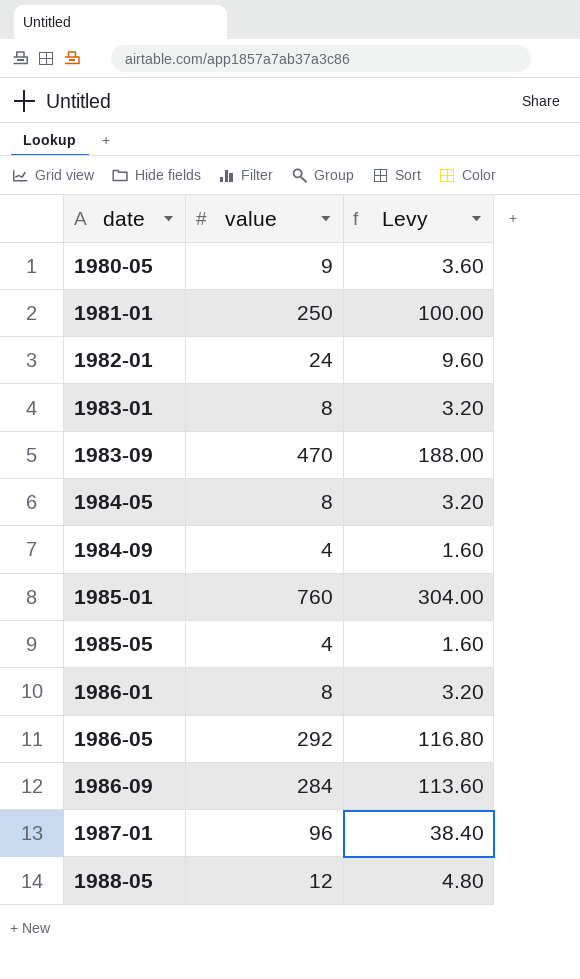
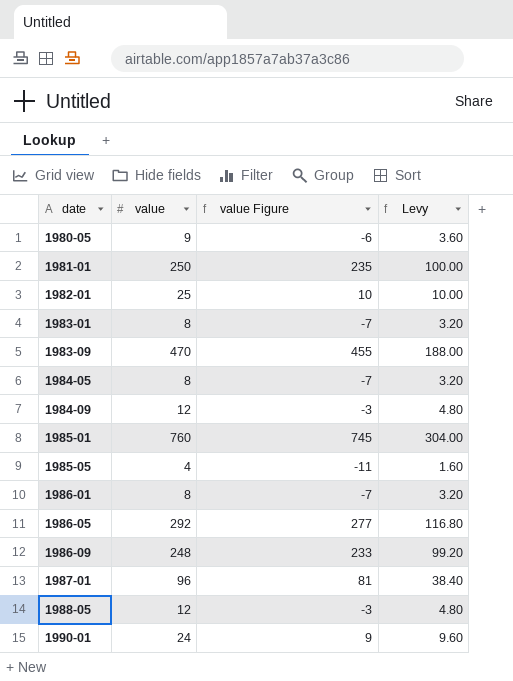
column value Figure | formula: none -> [value] - 15
1982-01 | value: 24 -> 25
1982-01 | Levy: 9.60 -> 10.00
1984-09 | value: 4 -> 12
1984-09 | Levy: 1.60 -> 4.80
1986-09 | value: 284 -> 248
1986-09 | Levy: 113.60 -> 99.20
row 1990-01: none -> 24 | 9 | 9.60

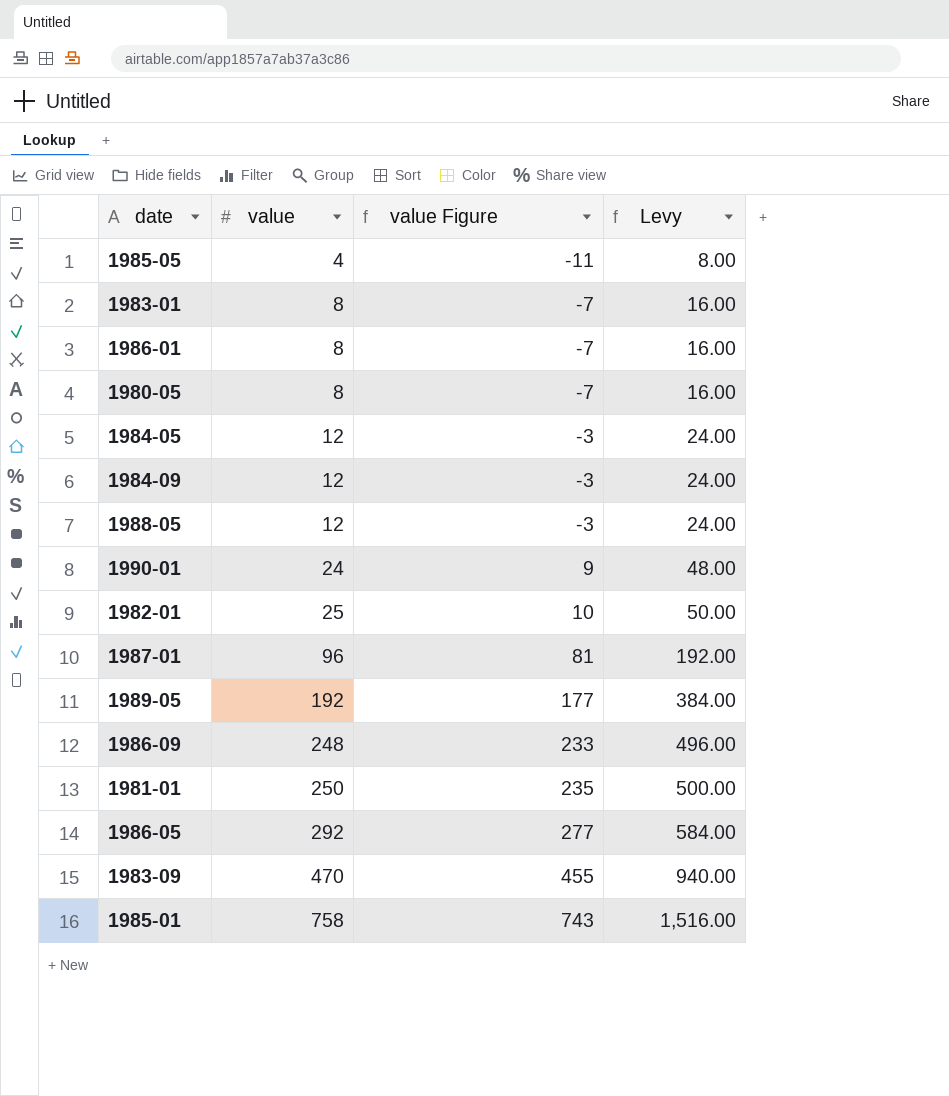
row order: date ascending -> value ascending
column Levy | formula: [value] * 0.4 -> [value] * 2
1980-05 | value: 9 -> 8
1980-05 | value Figure: -6 -> -7
1984-05 | value: 8 -> 12
1984-05 | value Figure: -7 -> -3
row 1989-05: none -> 192 | 177 | 384.00
1985-01 | value: 760 -> 758
1985-01 | value Figure: 745 -> 743

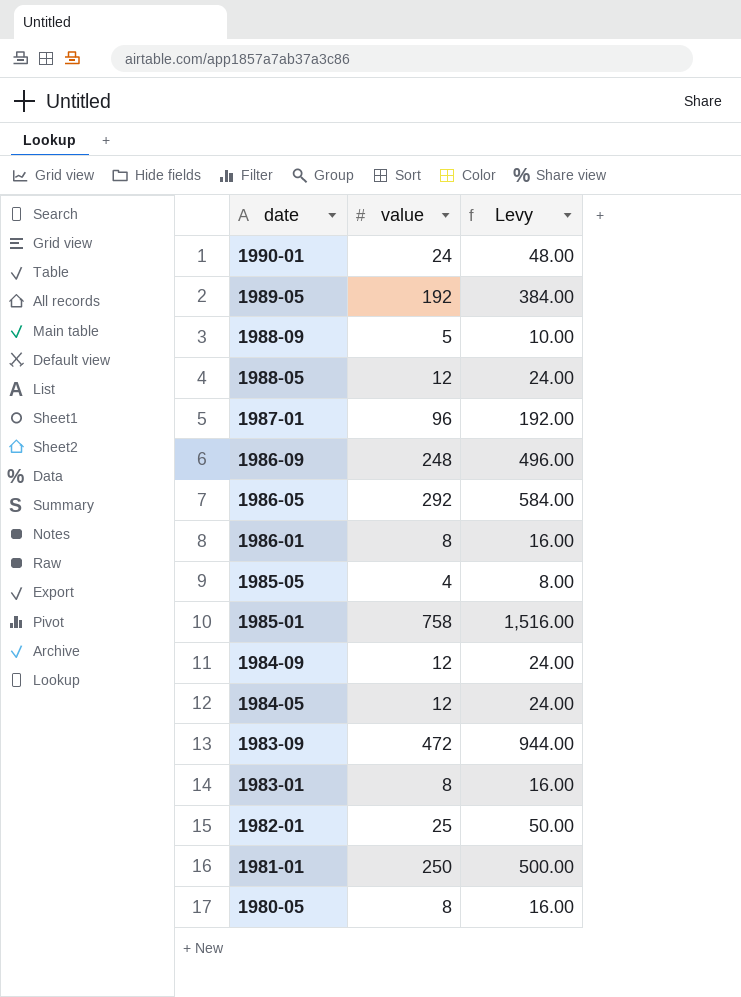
row order: value ascending -> date descending
column value Figure | formula: [value] - 15 -> none
row 1988-09: none -> 5 | 10.00
1983-09 | value: 470 -> 472
1983-09 | Levy: 940.00 -> 944.00

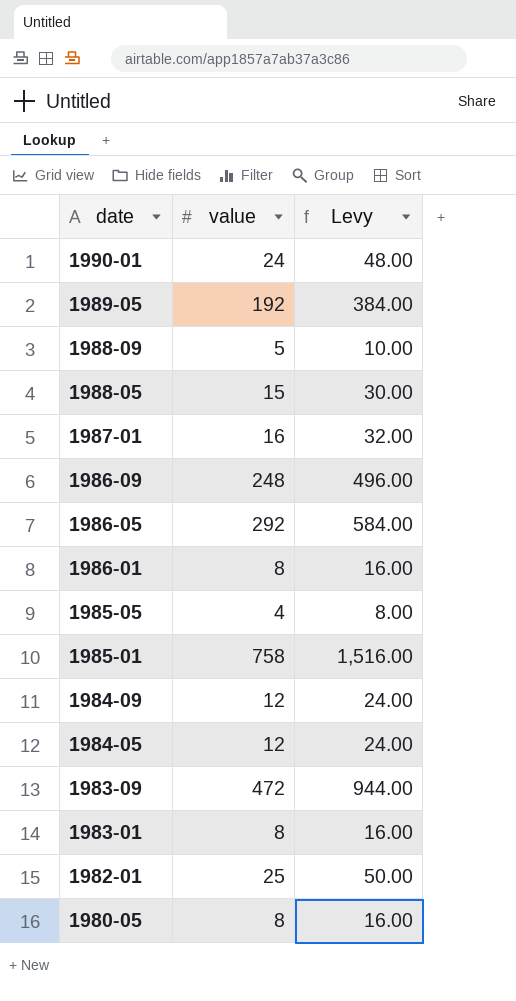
row 1981-01: 250 | 500.00 -> none
1988-05 | value: 12 -> 15
1988-05 | Levy: 24.00 -> 30.00
1987-01 | value: 96 -> 16
1987-01 | Levy: 192.00 -> 32.00

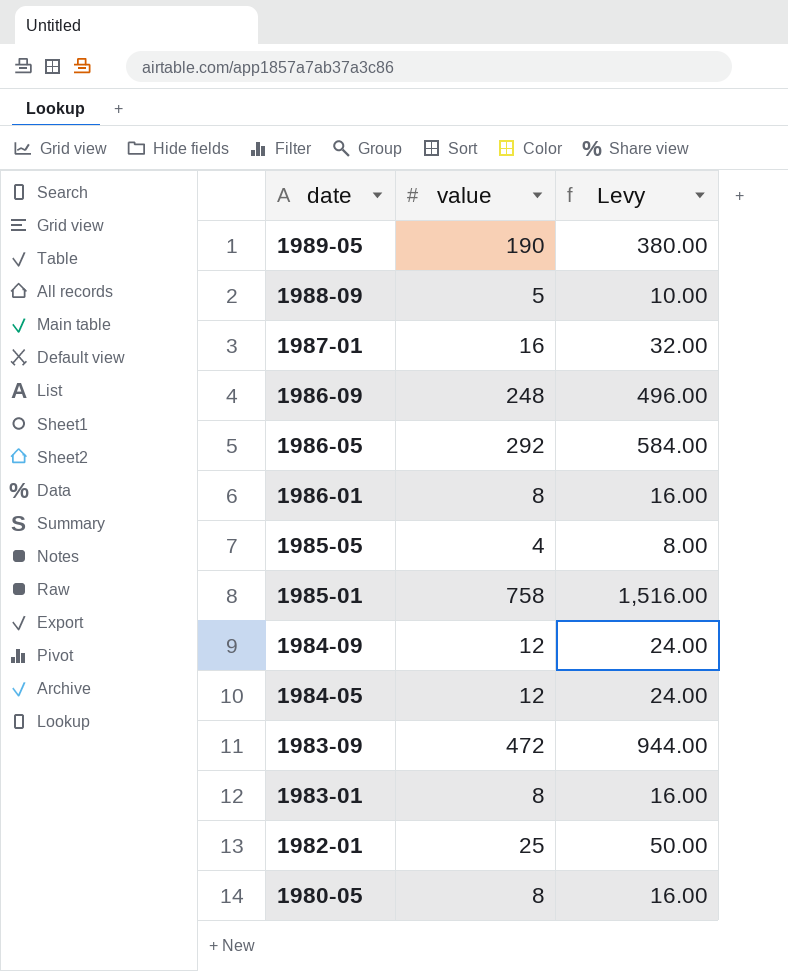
row 1990-01: 24 | 48.00 -> none
row 1988-05: 15 | 30.00 -> none
1989-05 | value: 192 -> 190
1989-05 | Levy: 384.00 -> 380.00

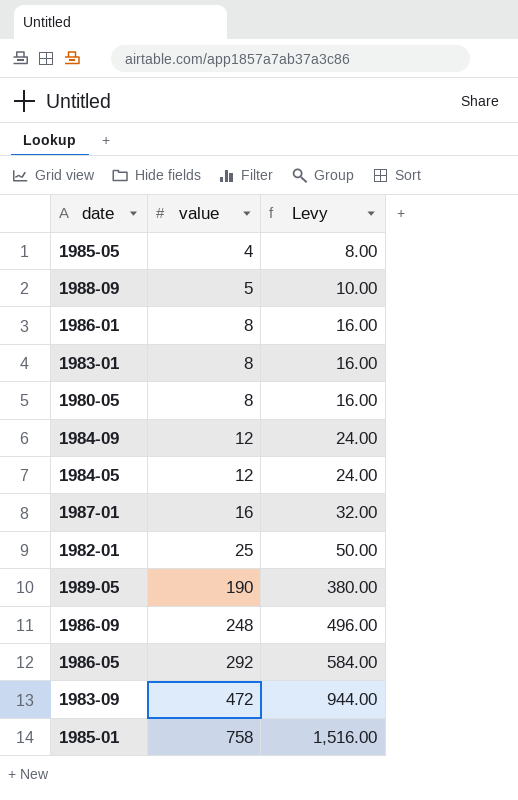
row order: date descending -> value ascending

